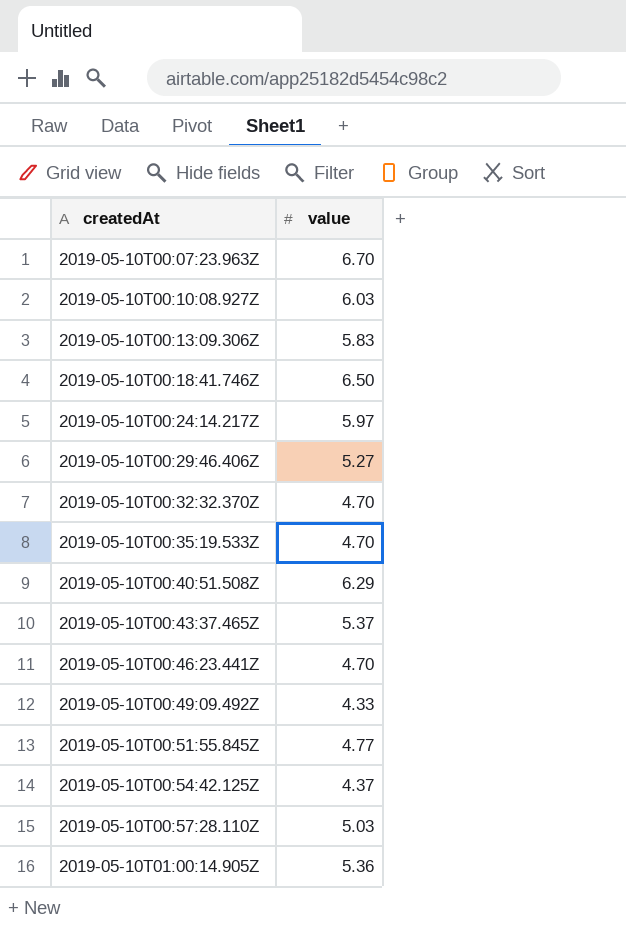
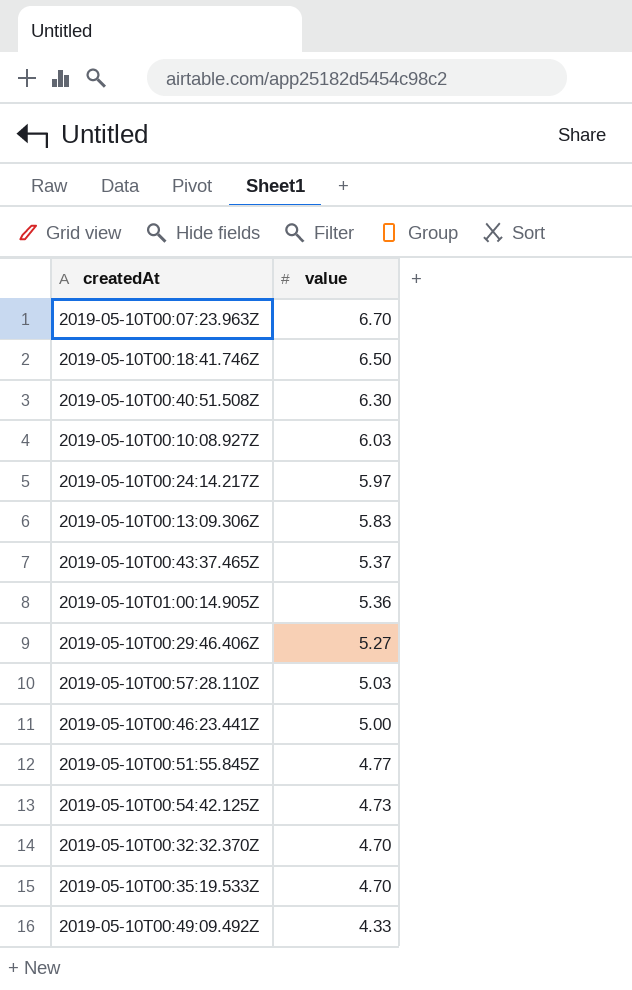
row order: createdAt ascending -> value descending
2019-05-10T00:40:51.508Z | value: 6.29 -> 6.30
2019-05-10T00:46:23.441Z | value: 4.70 -> 5.00
2019-05-10T00:54:42.125Z | value: 4.37 -> 4.73

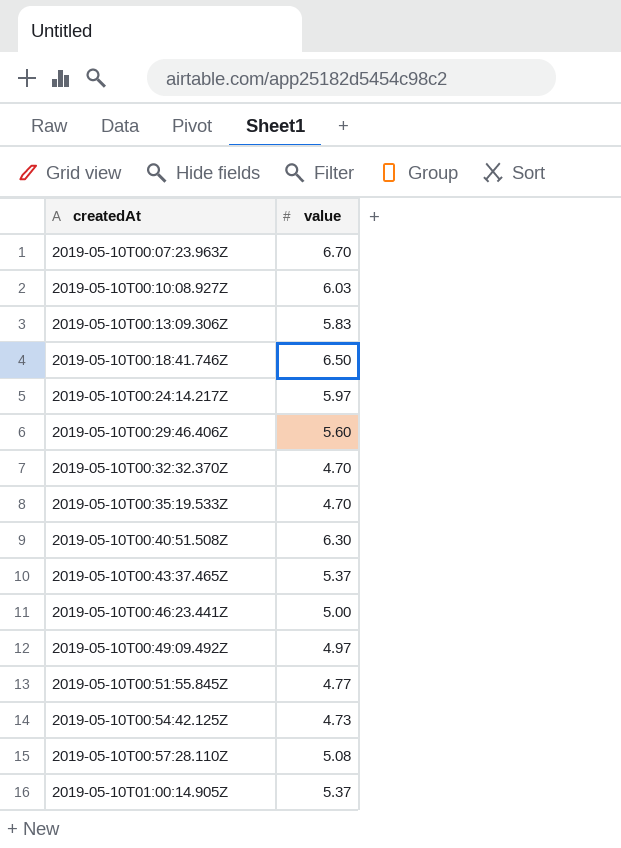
row order: value descending -> createdAt ascending
2019-05-10T00:29:46.406Z | value: 5.27 -> 5.60
2019-05-10T00:49:09.492Z | value: 4.33 -> 4.97
2019-05-10T00:57:28.110Z | value: 5.03 -> 5.08
2019-05-10T01:00:14.905Z | value: 5.36 -> 5.37

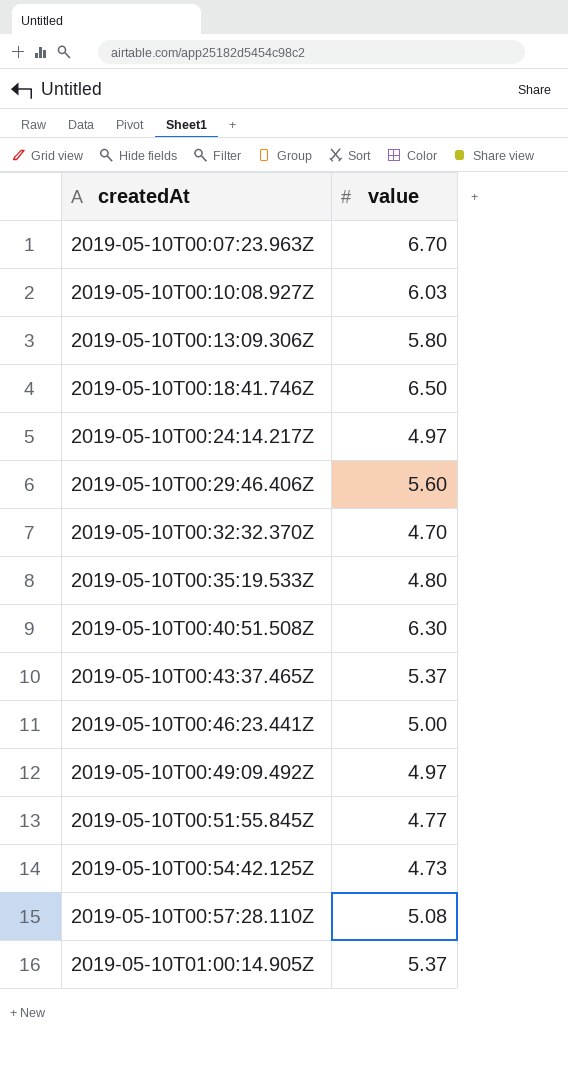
2019-05-10T00:13:09.306Z | value: 5.83 -> 5.80
2019-05-10T00:24:14.217Z | value: 5.97 -> 4.97
2019-05-10T00:35:19.533Z | value: 4.70 -> 4.80

